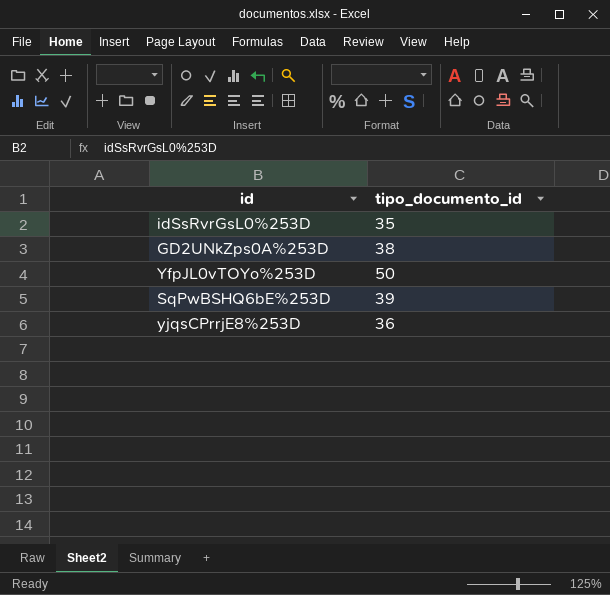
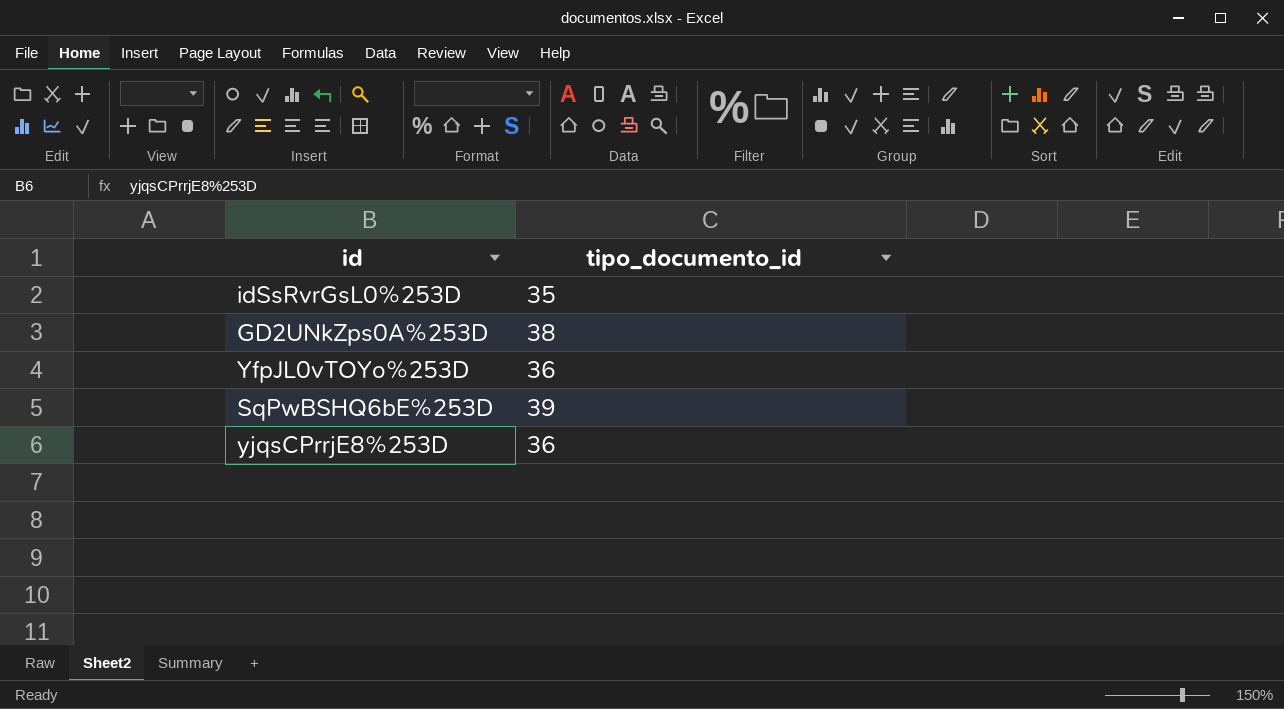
YfpJL0vTOYo%253D | tipo_documento_id: 50 -> 36

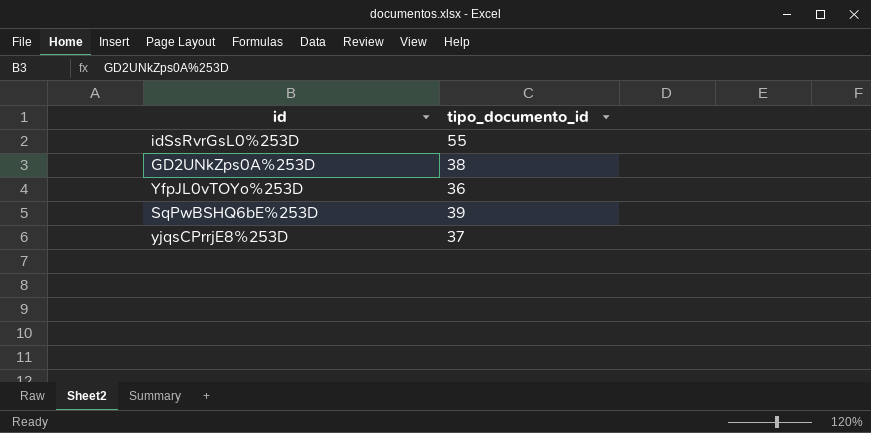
idSsRvrGsL0%253D | tipo_documento_id: 35 -> 55
yjqsCPrrjE8%253D | tipo_documento_id: 36 -> 37

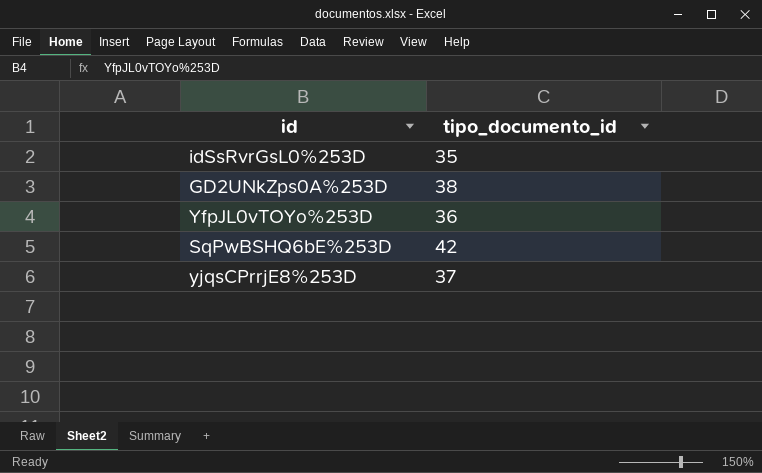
idSsRvrGsL0%253D | tipo_documento_id: 55 -> 35
SqPwBSHQ6bE%253D | tipo_documento_id: 39 -> 42

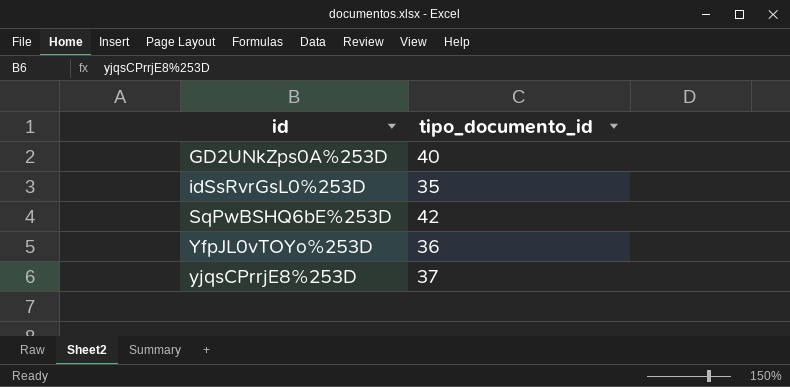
row order: none -> id ascending
GD2UNkZps0A%253D | tipo_documento_id: 38 -> 40

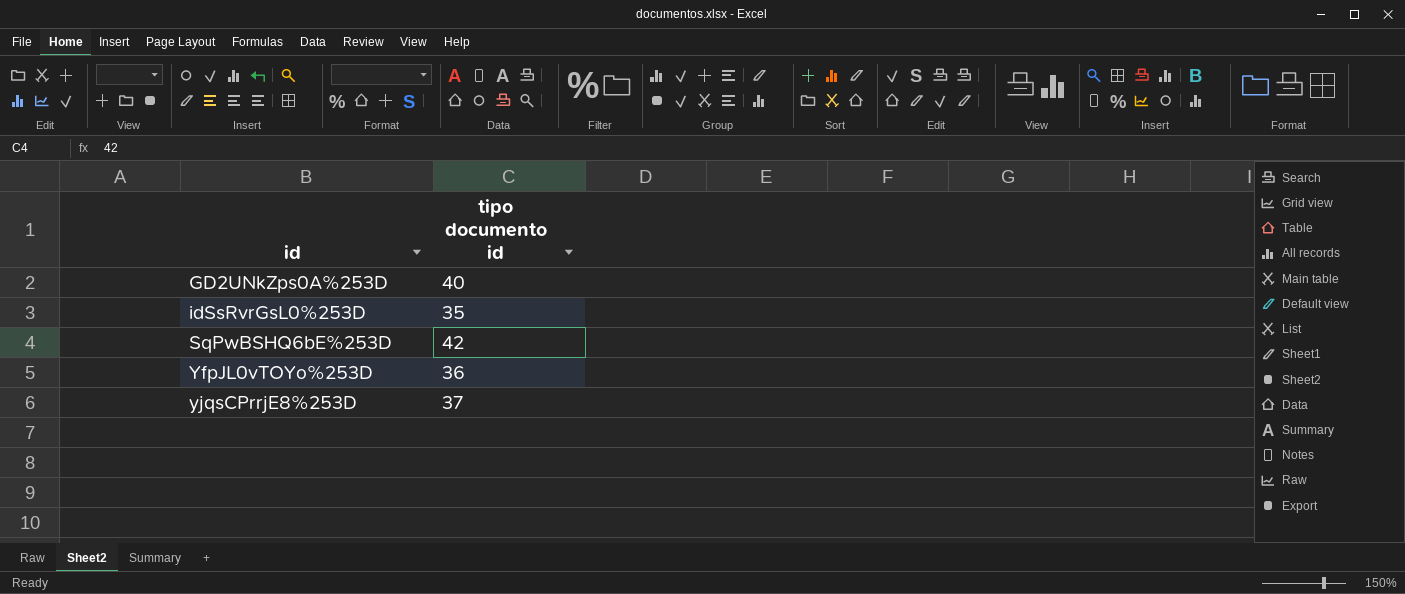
column name: tipo_documento_id -> tipo documento id

